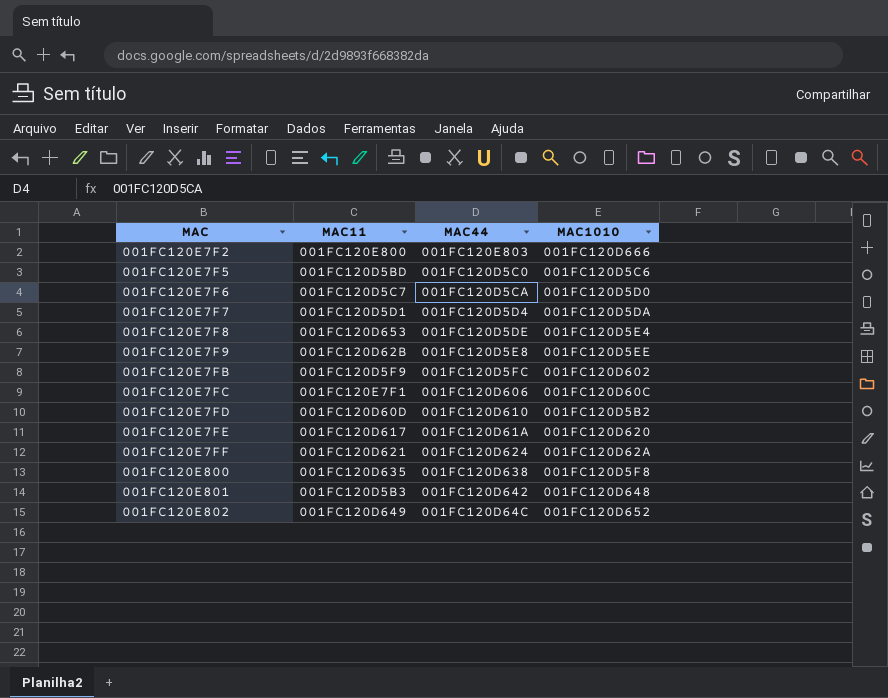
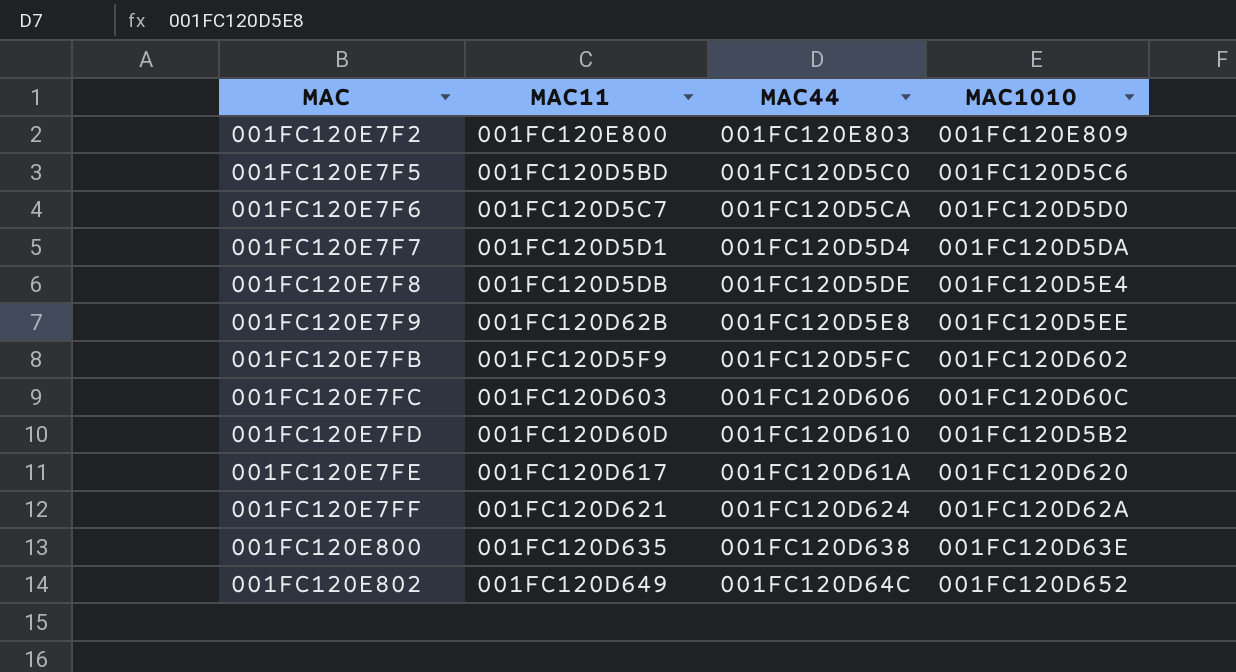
row 001FC120E801: 001FC120D5B3 | 001FC120D642 | 001FC120D648 -> none
001FC120E7F2 | MAC1010: 001FC120D666 -> 001FC120E809
001FC120E7F8 | MAC11: 001FC120D653 -> 001FC120D5DB
001FC120E7FC | MAC11: 001FC120E7F1 -> 001FC120D603
001FC120E800 | MAC1010: 001FC120D5F8 -> 001FC120D63E

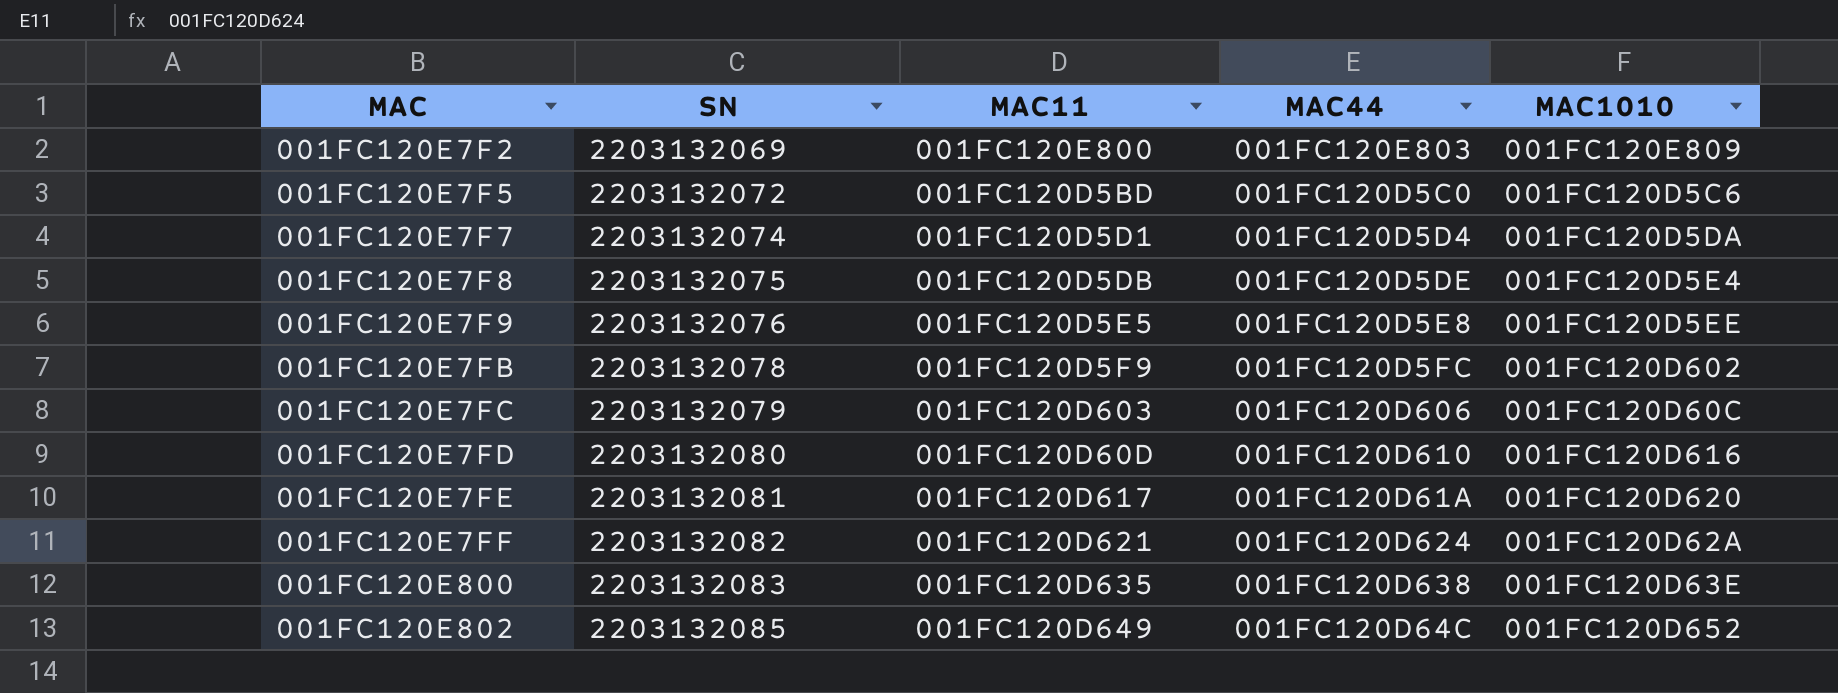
column SN | position: none -> 2
row 001FC120E7F6: 001FC120D5C7 | 001FC120D5CA | 001FC120D5D0 -> none
001FC120E7F9 | MAC11: 001FC120D62B -> 001FC120D5E5
001FC120E7FD | MAC1010: 001FC120D5B2 -> 001FC120D616

